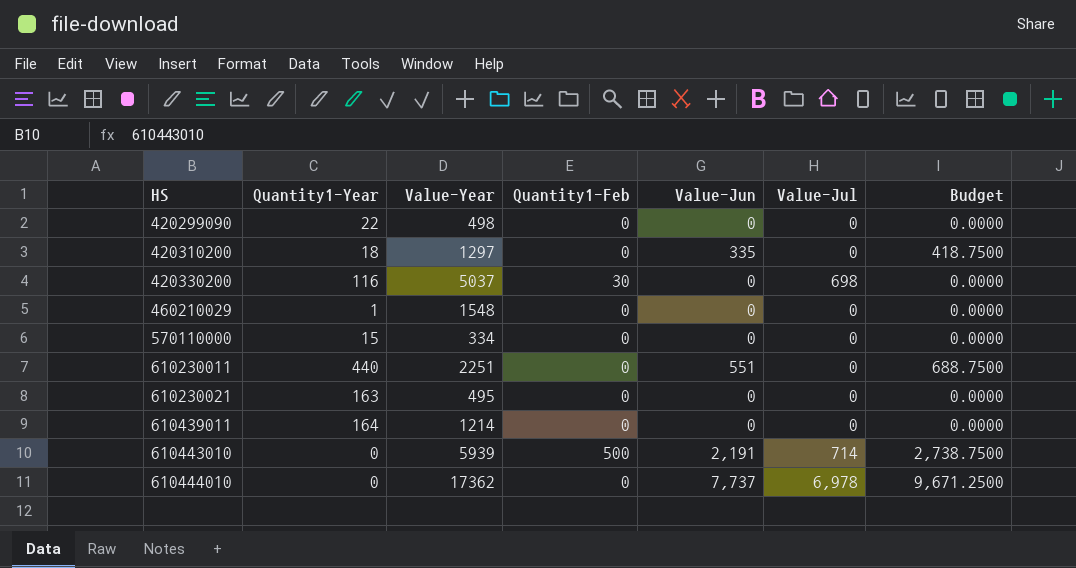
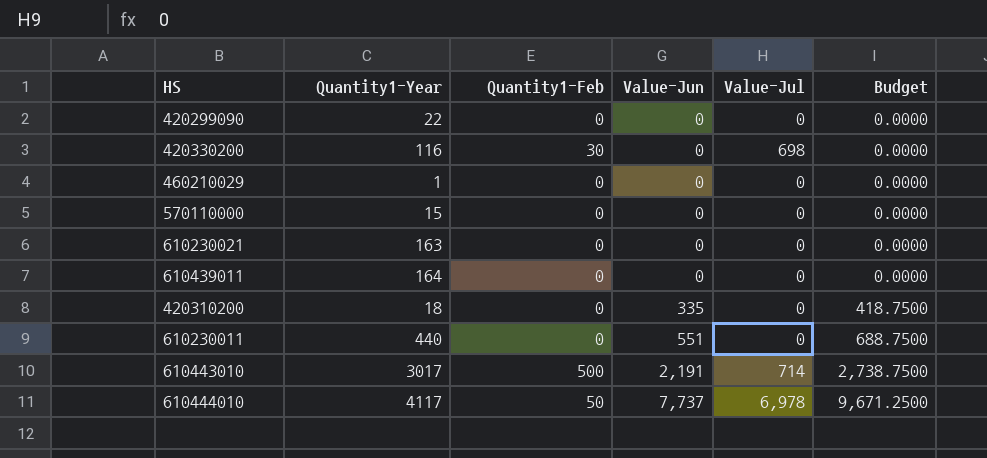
row order: HS ascending -> Value-Jun ascending
column Value-Year | position: 3 -> none
610443010 | Quantity1-Year: 0 -> 3017
610444010 | Quantity1-Year: 0 -> 4117
610444010 | Quantity1-Feb: 0 -> 50

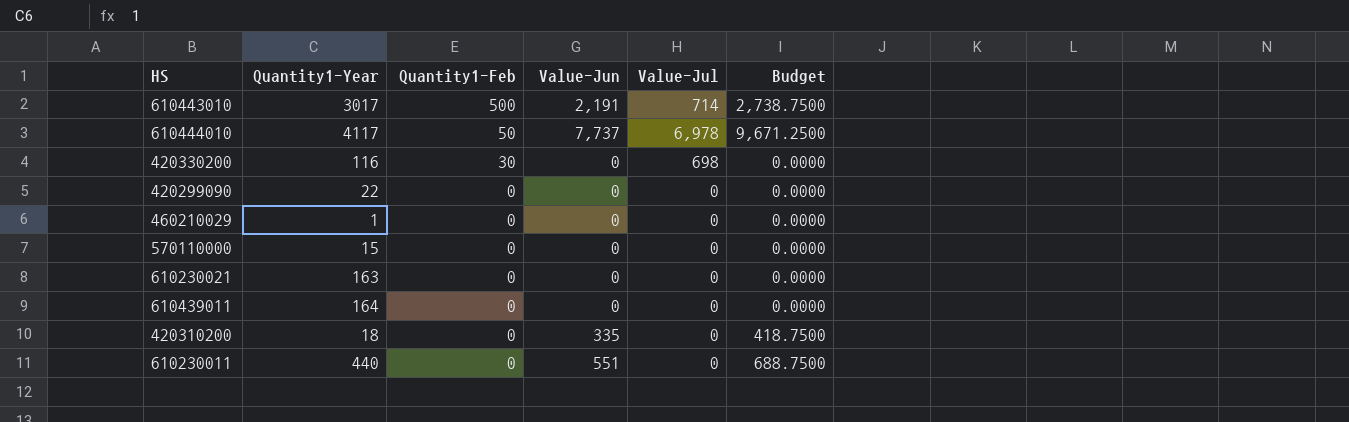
row order: Value-Jun ascending -> Quantity1-Feb descending

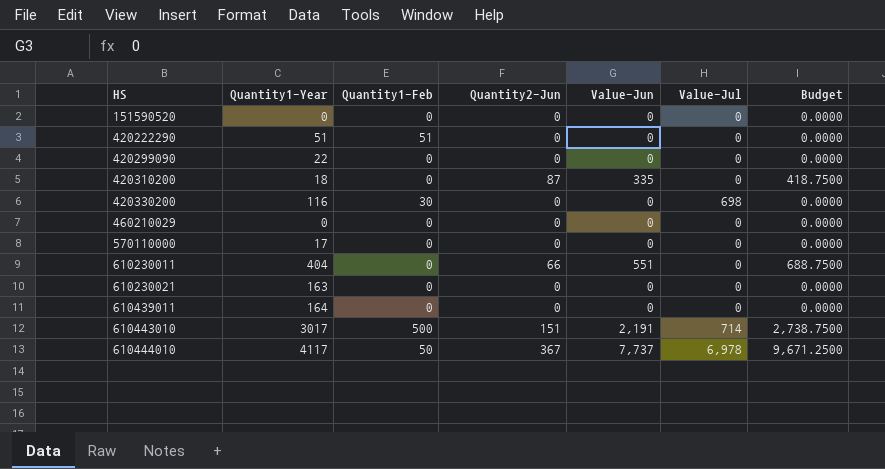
row order: Quantity1-Feb descending -> HS ascending
column Quantity2-Jun | position: none -> 4
row 151590520: none -> 0 | 0 | 0 | 0 | 0 | 0.0000
row 420222290: none -> 51 | 51 | 0 | 0 | 0 | 0.0000
460210029 | Quantity1-Year: 1 -> 0
570110000 | Quantity1-Year: 15 -> 17
610230011 | Quantity1-Year: 440 -> 404

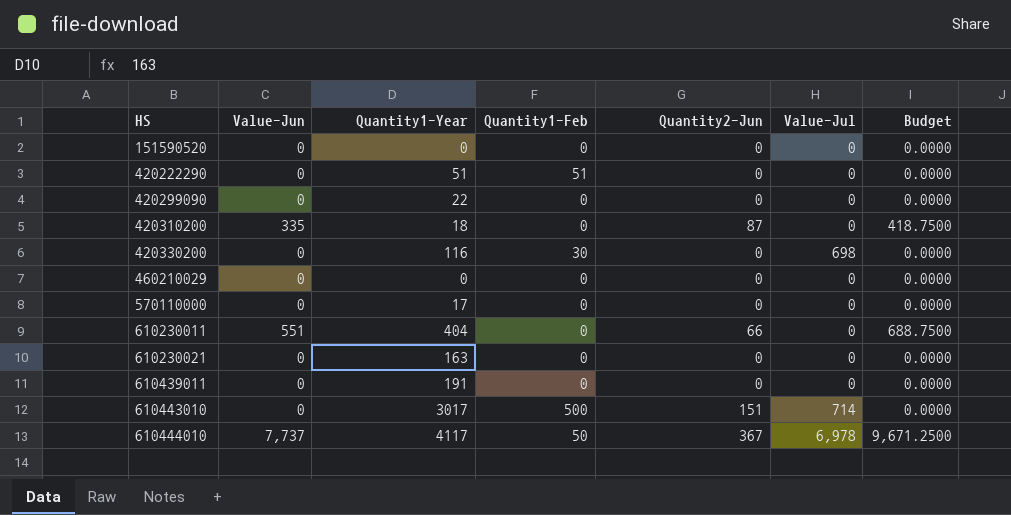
column Value-Jun | position: 5 -> 2
610439011 | Quantity1-Year: 164 -> 191
610443010 | Value-Jun: 2,191 -> 0
610443010 | Budget: 2,738.7500 -> 0.0000

